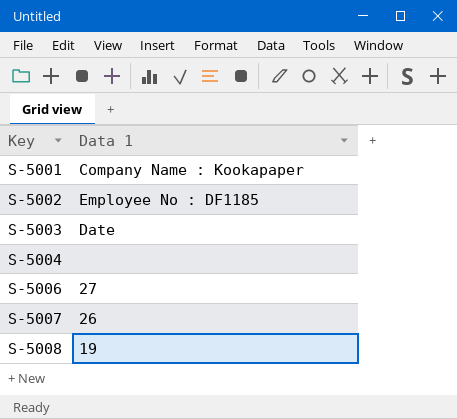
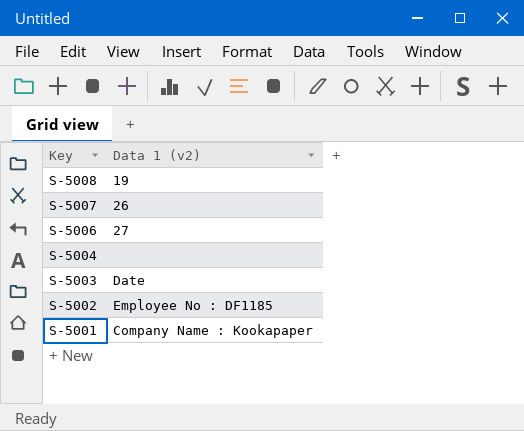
row order: Key ascending -> Key descending
column name: Data 1 -> Data 1 (v2)

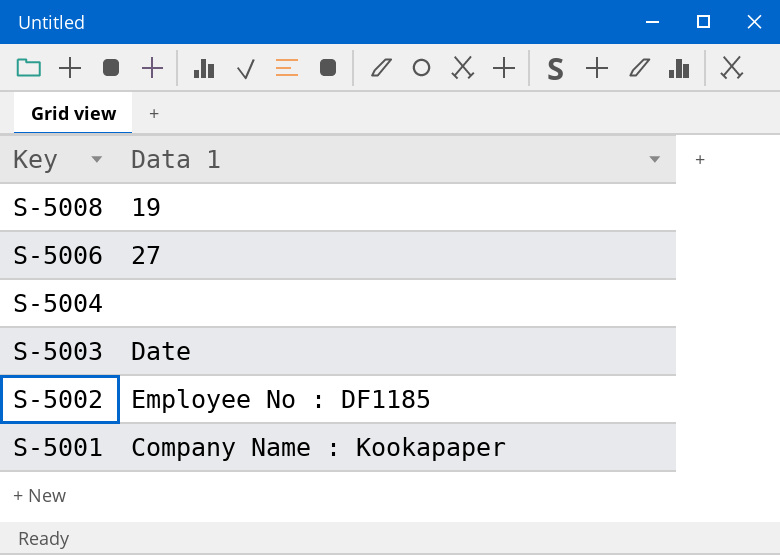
column name: Data 1 (v2) -> Data 1
row S-5007: 26 -> none

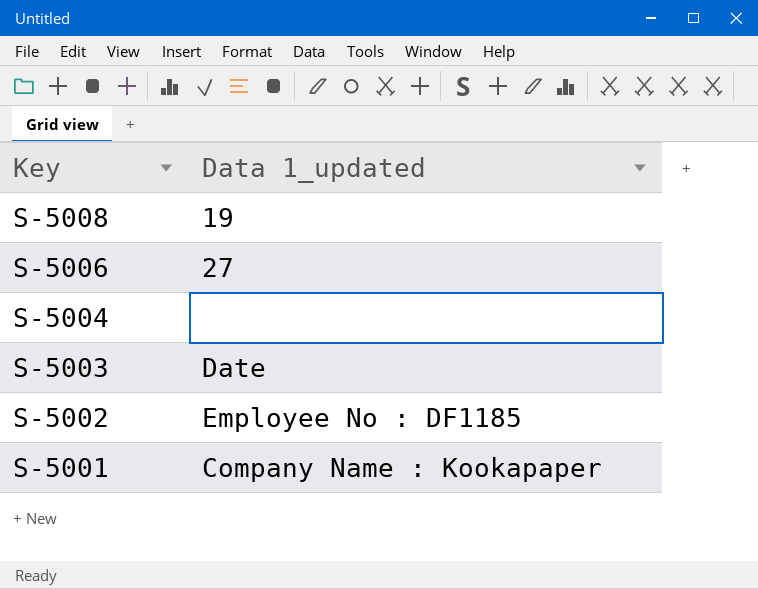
column name: Data 1 -> Data 1_updated

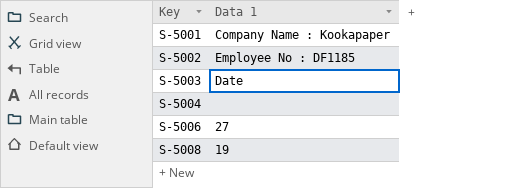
row order: Key descending -> Key ascending
column name: Data 1_updated -> Data 1

